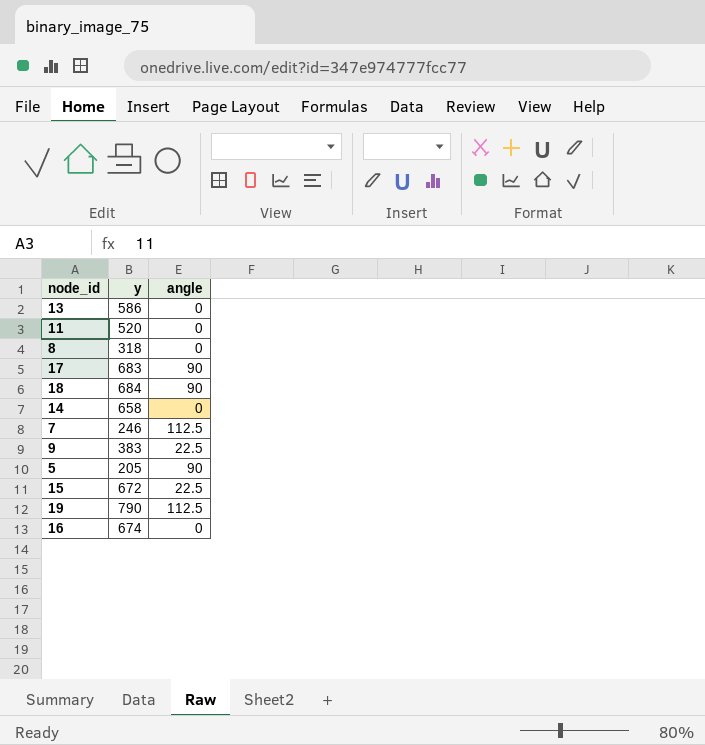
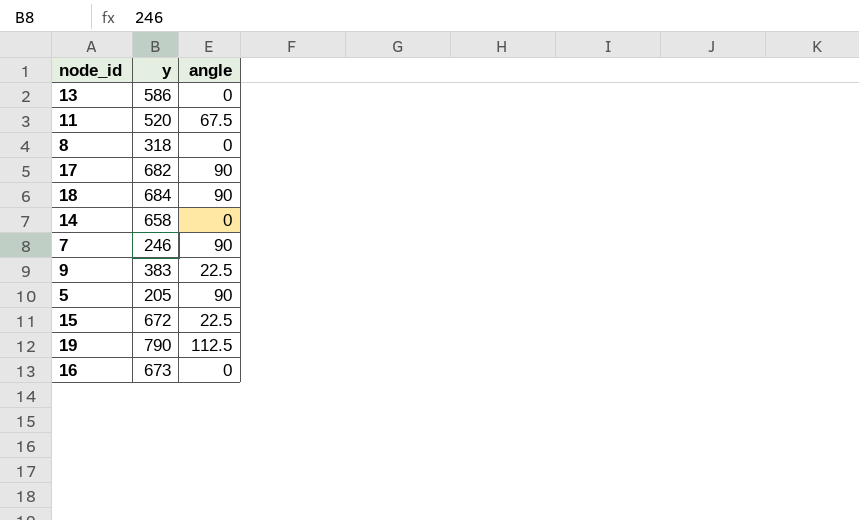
11 | angle: 0 -> 67.5
17 | y: 683 -> 682
7 | angle: 112.5 -> 90
16 | y: 674 -> 673

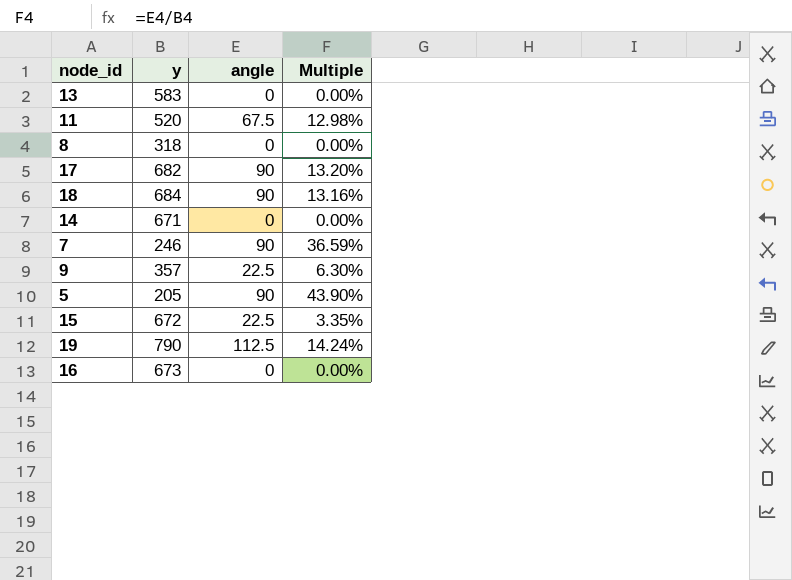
column Multiple | formula: none -> [angle] / [y]
13 | y: 586 -> 583
14 | y: 658 -> 671
9 | y: 383 -> 357

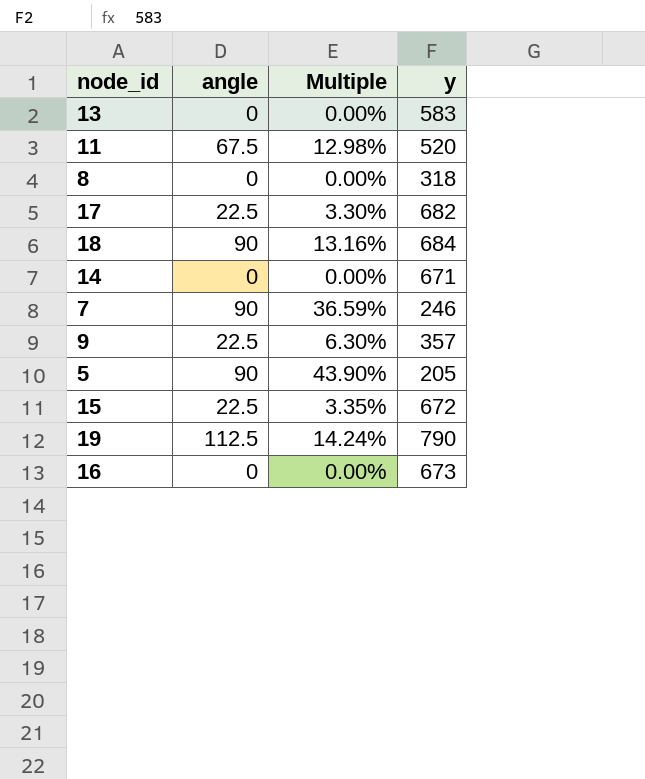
column y | position: 2 -> 4
17 | angle: 90 -> 22.5
17 | Multiple: 13.20% -> 3.30%

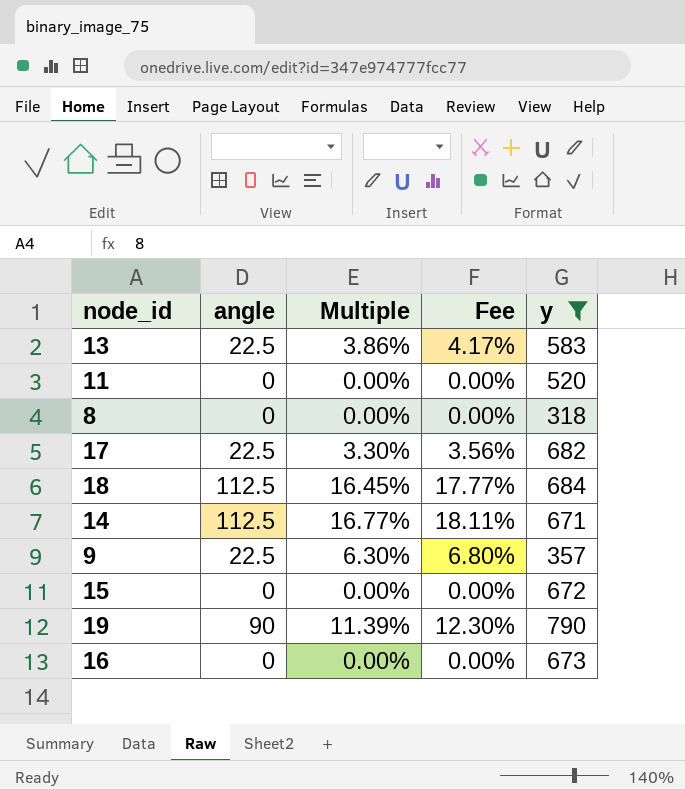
filter: none -> y >= 318
column Fee | formula: none -> [Multiple] * 1.08
13 | angle: 0 -> 22.5
13 | Multiple: 0.00% -> 3.86%
11 | angle: 67.5 -> 0
11 | Multiple: 12.98% -> 0.00%
18 | angle: 90 -> 112.5
18 | Multiple: 13.16% -> 16.45%
14 | angle: 0 -> 112.5
14 | Multiple: 0.00% -> 16.77%
15 | angle: 22.5 -> 0
15 | Multiple: 3.35% -> 0.00%
19 | angle: 112.5 -> 90
19 | Multiple: 14.24% -> 11.39%

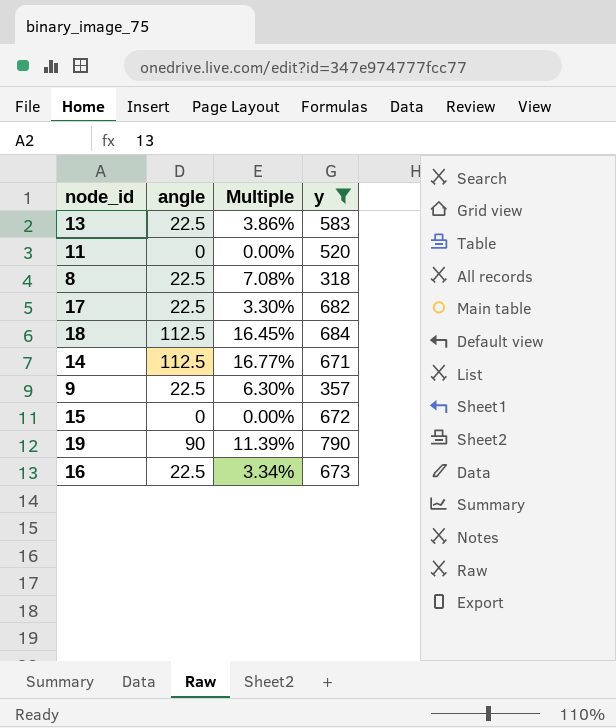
column Fee | formula: [Multiple] * 1.08 -> none
8 | angle: 0 -> 22.5
8 | Multiple: 0.00% -> 7.08%
16 | angle: 0 -> 22.5
16 | Multiple: 0.00% -> 3.34%

